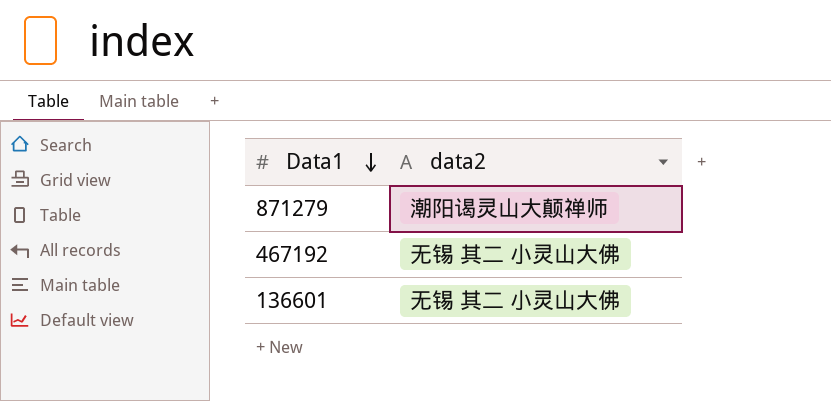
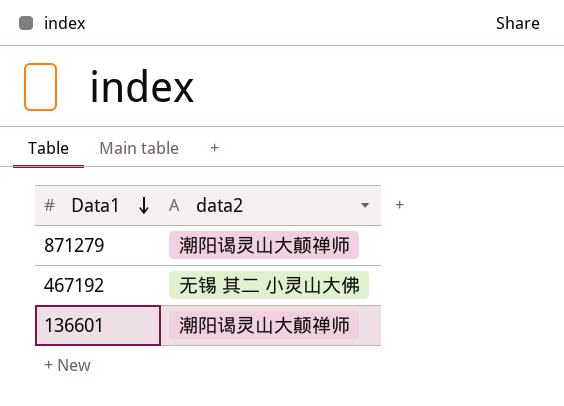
136601 | data2: 无锡 其二 小灵山大佛 -> 潮阳谒灵山大颠禅师

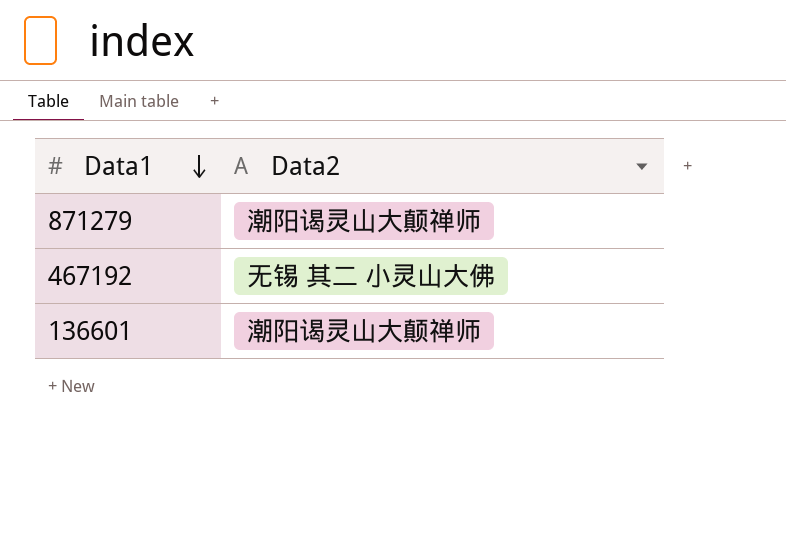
column name: data2 -> Data2

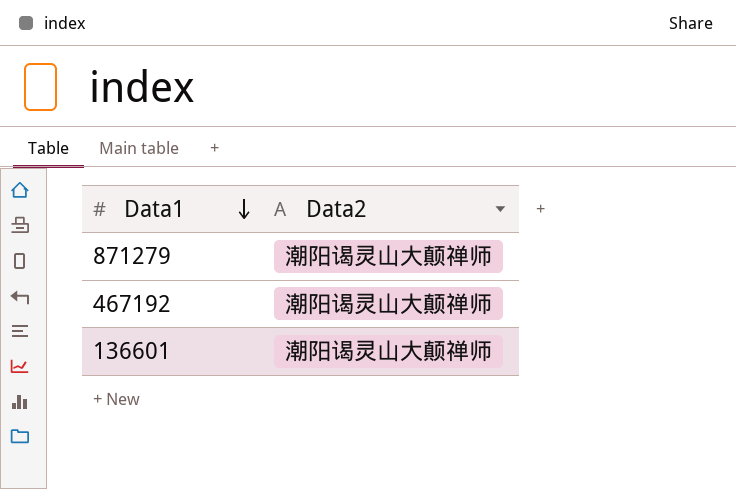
467192 | Data2: 无锡 其二 小灵山大佛 -> 潮阳谒灵山大颠禅师

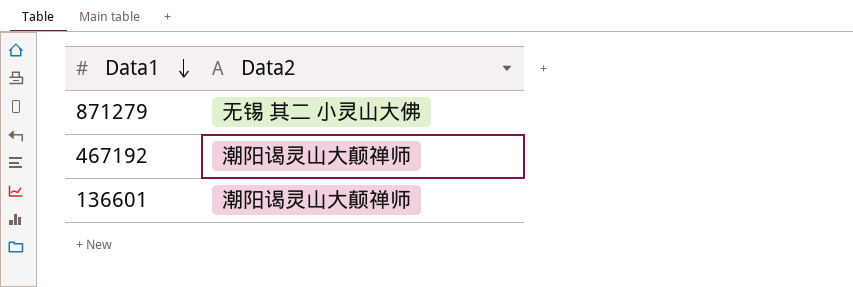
871279 | Data2: 潮阳谒灵山大颠禅师 -> 无锡 其二 小灵山大佛

